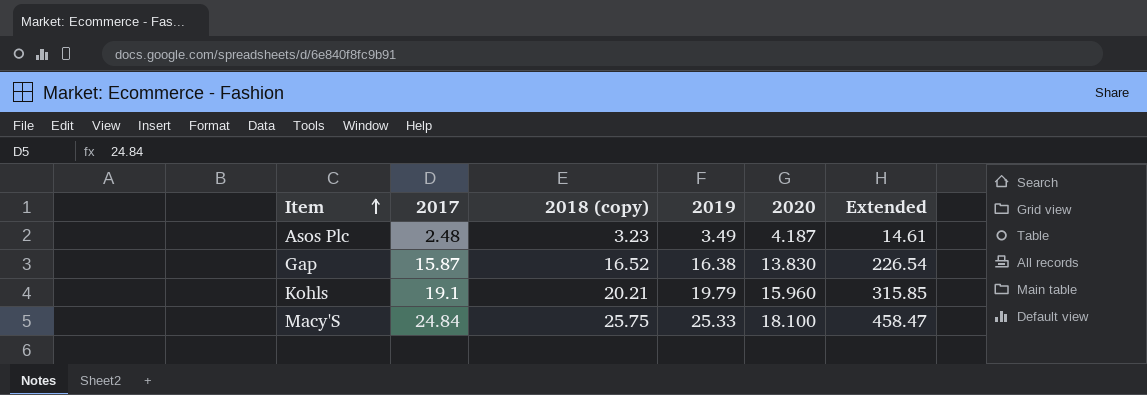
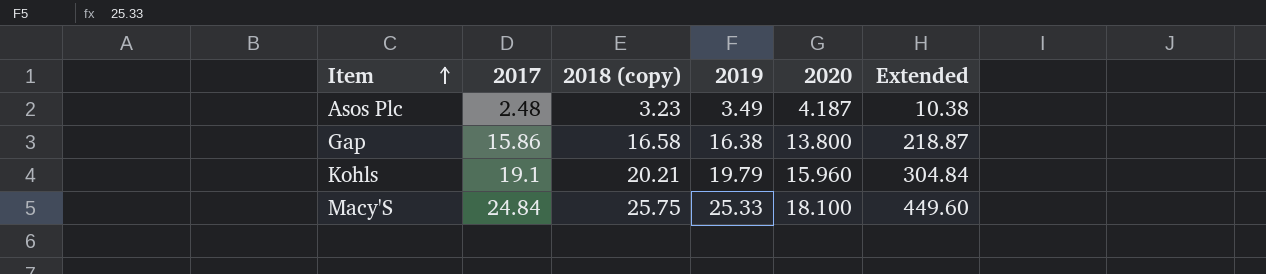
column Extended | formula: [2019] * [2020] -> [2017] * [2020]
Gap | 2017: 15.87 -> 15.86
Gap | 2018 (copy): 16.52 -> 16.58
Gap | 2020: 13.830 -> 13.800

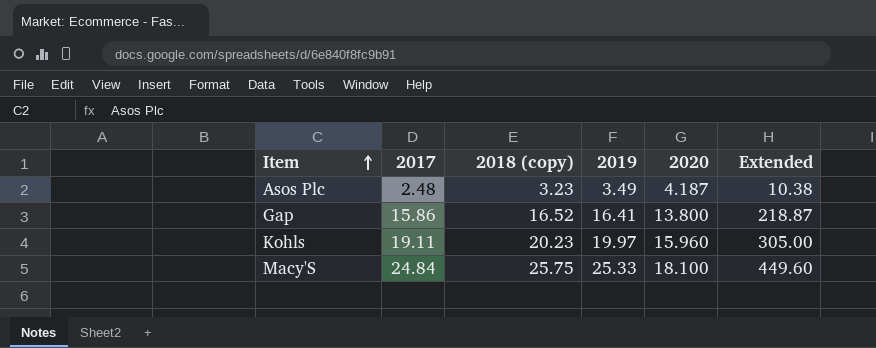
Gap | 2018 (copy): 16.58 -> 16.52
Gap | 2019: 16.38 -> 16.41
Kohls | 2017: 19.1 -> 19.11
Kohls | 2018 (copy): 20.21 -> 20.23
Kohls | 2019: 19.79 -> 19.97
Kohls | Extended: 304.84 -> 305.00

